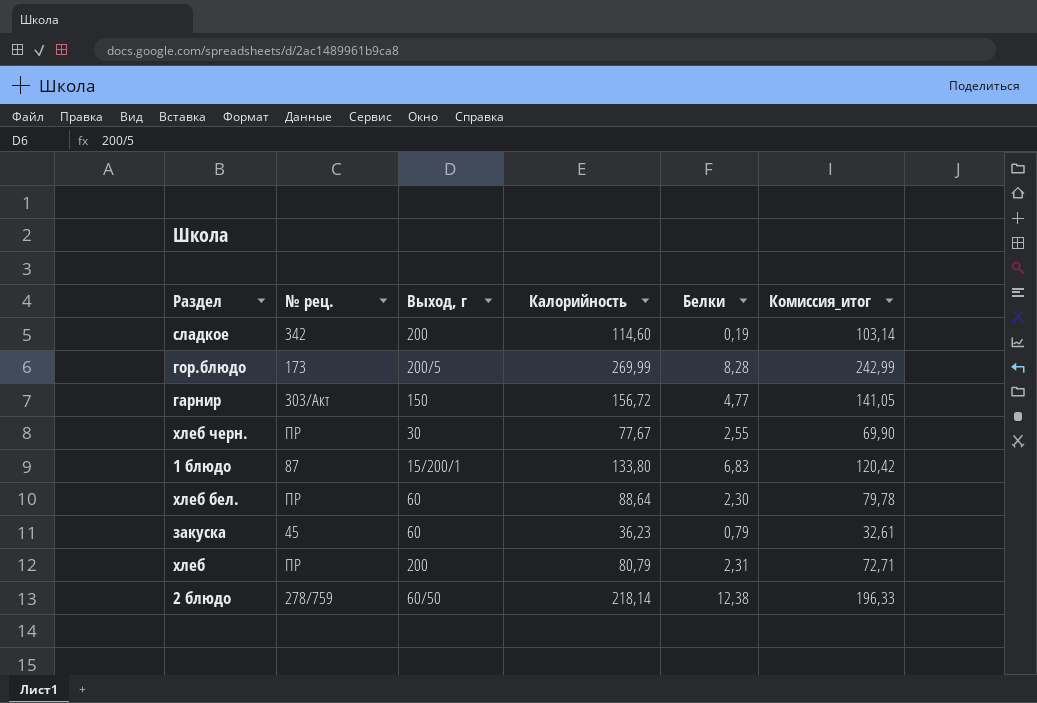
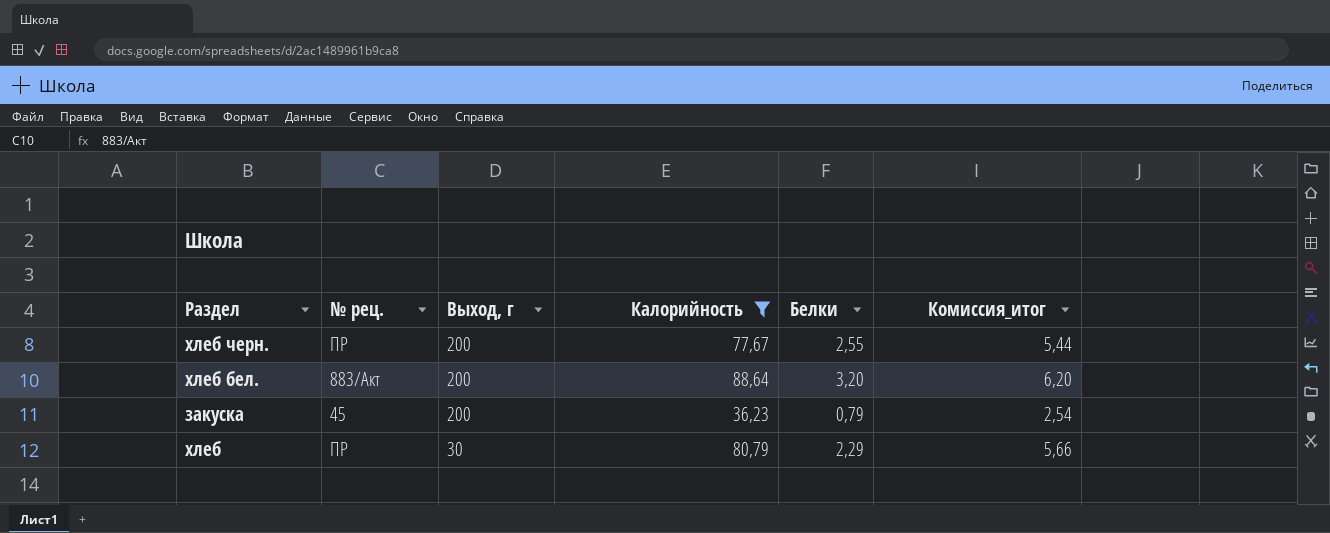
filter: none -> Калорийность <= 88,64
column Комиссия_итог | formula: [Калорийность] * 0,9 -> [Калорийность] * 0,07
хлеб черн. | Выход, г: 30 -> 200
хлеб бел. | № рец.: ПР -> 883/Акт
хлеб бел. | Выход, г: 60 -> 200
хлеб бел. | Белки: 2,30 -> 3,20
закуска | Выход, г: 60 -> 200
хлеб | Выход, г: 200 -> 30
хлеб | Белки: 2,31 -> 2,29

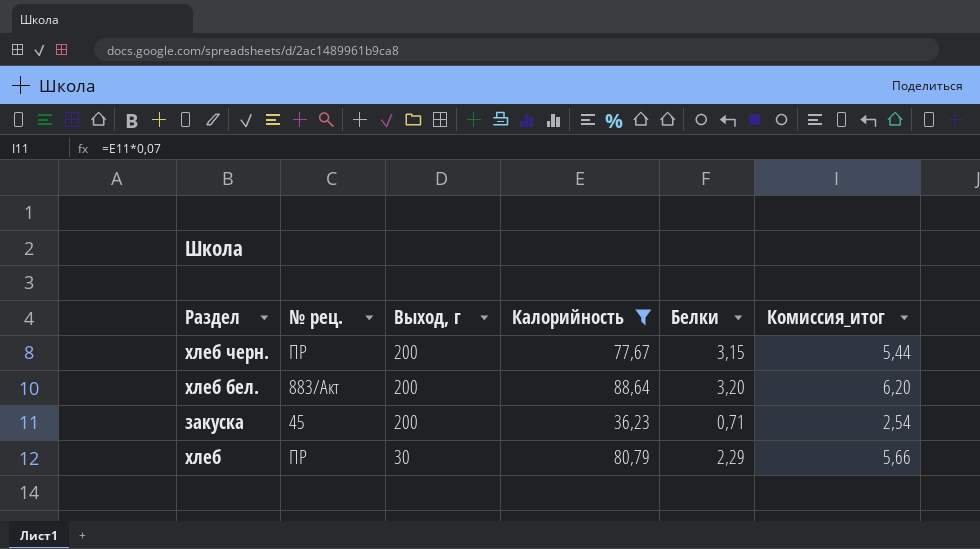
хлеб черн. | Белки: 2,55 -> 3,15
закуска | Белки: 0,79 -> 0,71

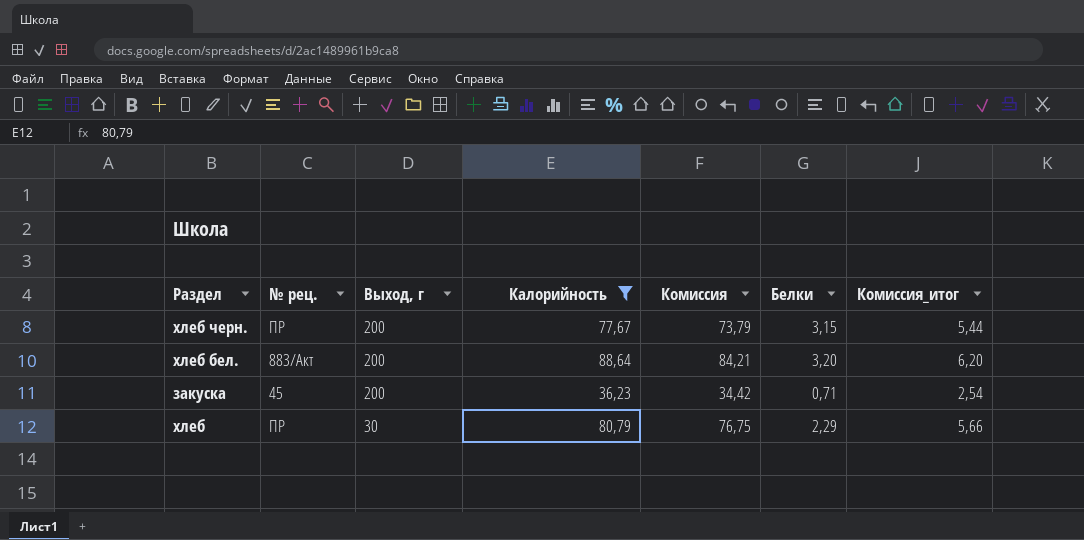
column Комиссия | formula: none -> [Калорийность] * 0,95

